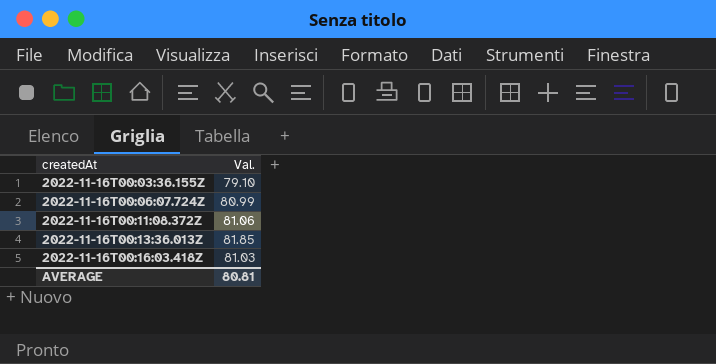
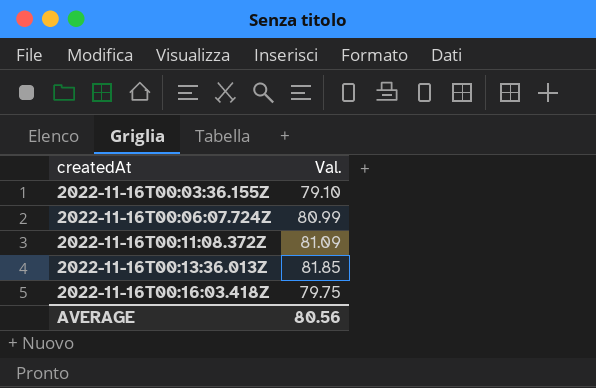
2022-11-16T00:11:08.372Z | Val.: 81.06 -> 81.09
2022-11-16T00:16:03.418Z | Val.: 81.03 -> 79.75
AVERAGE | Val.: 80.81 -> 80.56

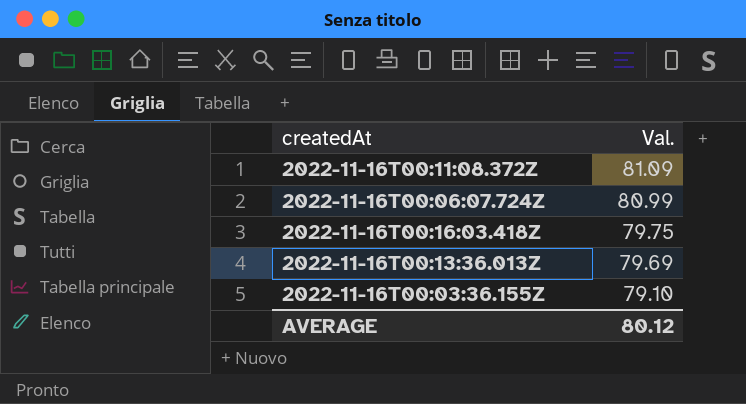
row order: createdAt ascending -> Val. descending
2022-11-16T00:13:36.013Z | Val.: 81.85 -> 79.69
AVERAGE | Val.: 80.56 -> 80.12

